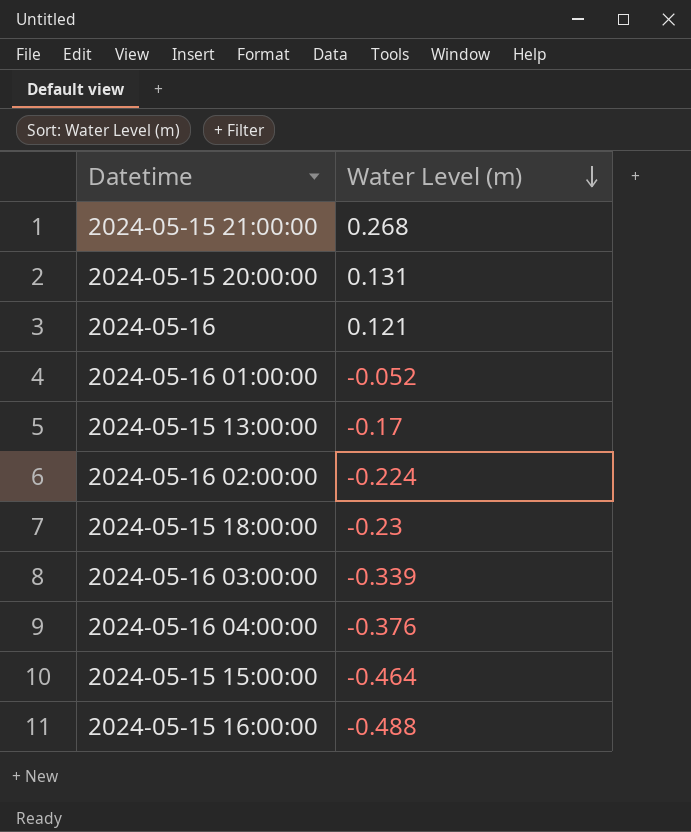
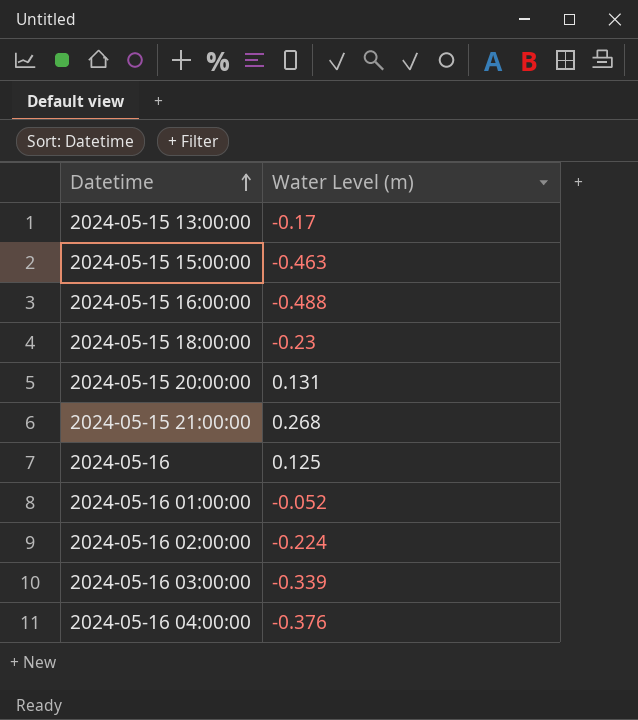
row order: Water Level (m) descending -> Datetime ascending
2024-05-15 15:00:00 | Water Level (m): -0.464 -> -0.463
2024-05-16 | Water Level (m): 0.121 -> 0.125

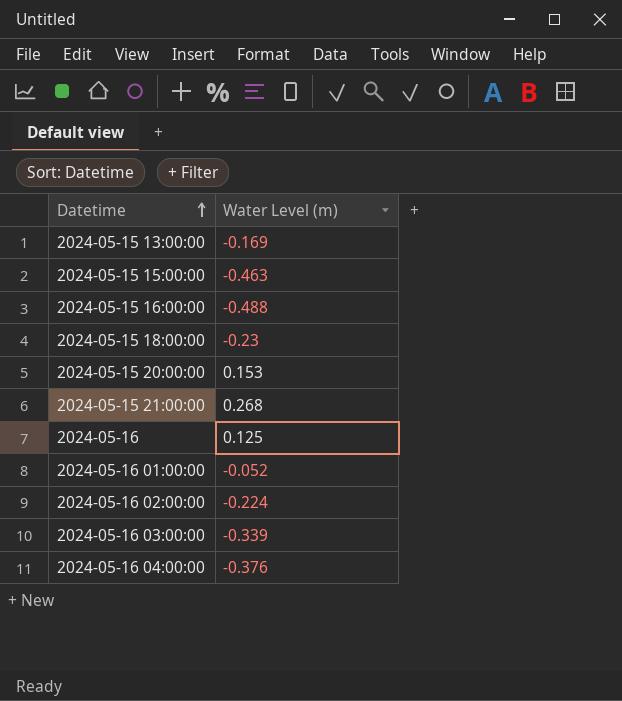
2024-05-15 13:00:00 | Water Level (m): -0.17 -> -0.169
2024-05-15 20:00:00 | Water Level (m): 0.131 -> 0.153

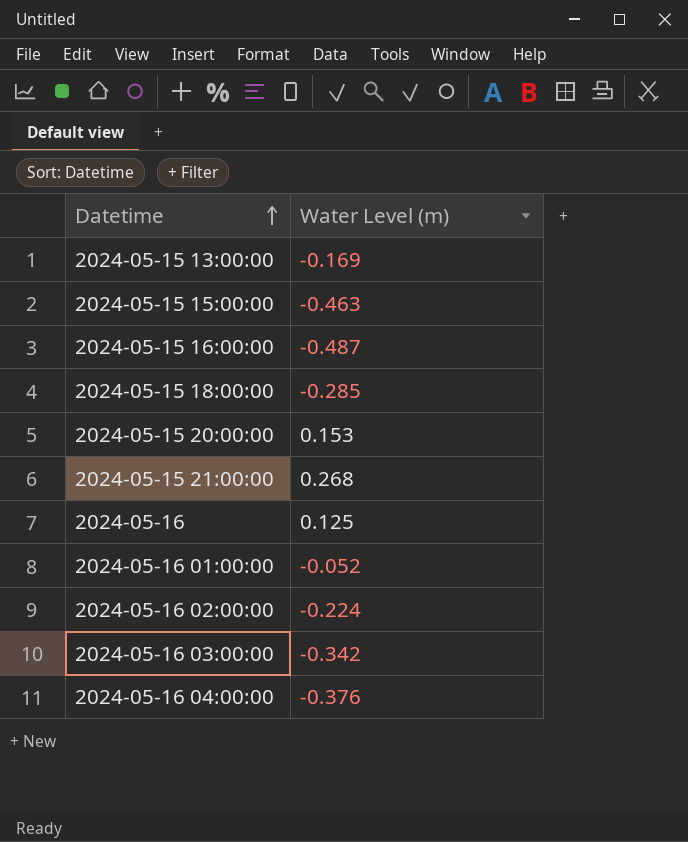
2024-05-15 16:00:00 | Water Level (m): -0.488 -> -0.487
2024-05-15 18:00:00 | Water Level (m): -0.23 -> -0.285
2024-05-16 03:00:00 | Water Level (m): -0.339 -> -0.342

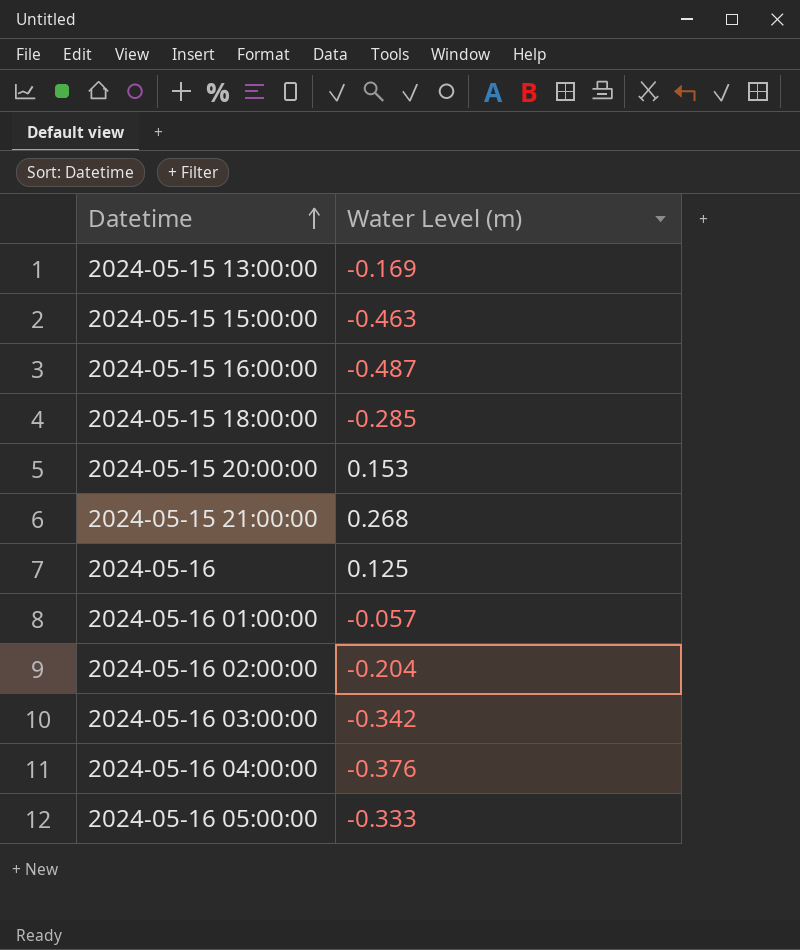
2024-05-16 01:00:00 | Water Level (m): -0.052 -> -0.057
2024-05-16 02:00:00 | Water Level (m): -0.224 -> -0.204
row 2024-05-16 05:00:00: none -> -0.333

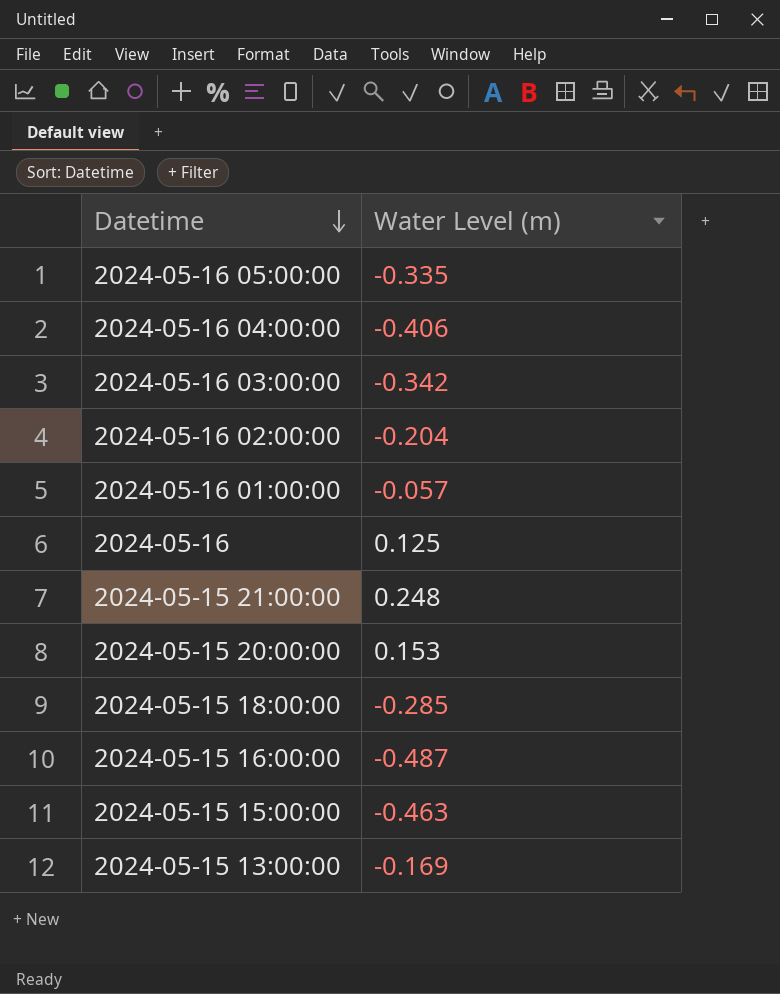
row order: Datetime ascending -> Datetime descending
2024-05-16 05:00:00 | Water Level (m): -0.333 -> -0.335
2024-05-16 04:00:00 | Water Level (m): -0.376 -> -0.406
2024-05-15 21:00:00 | Water Level (m): 0.268 -> 0.248

